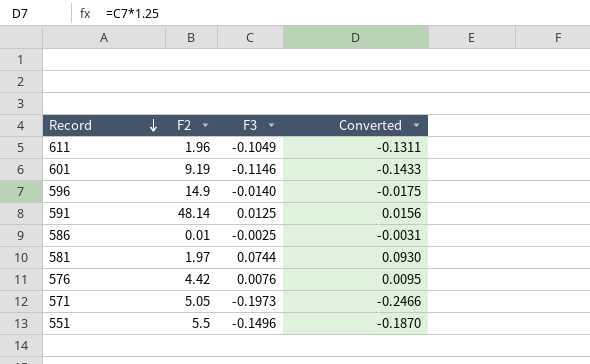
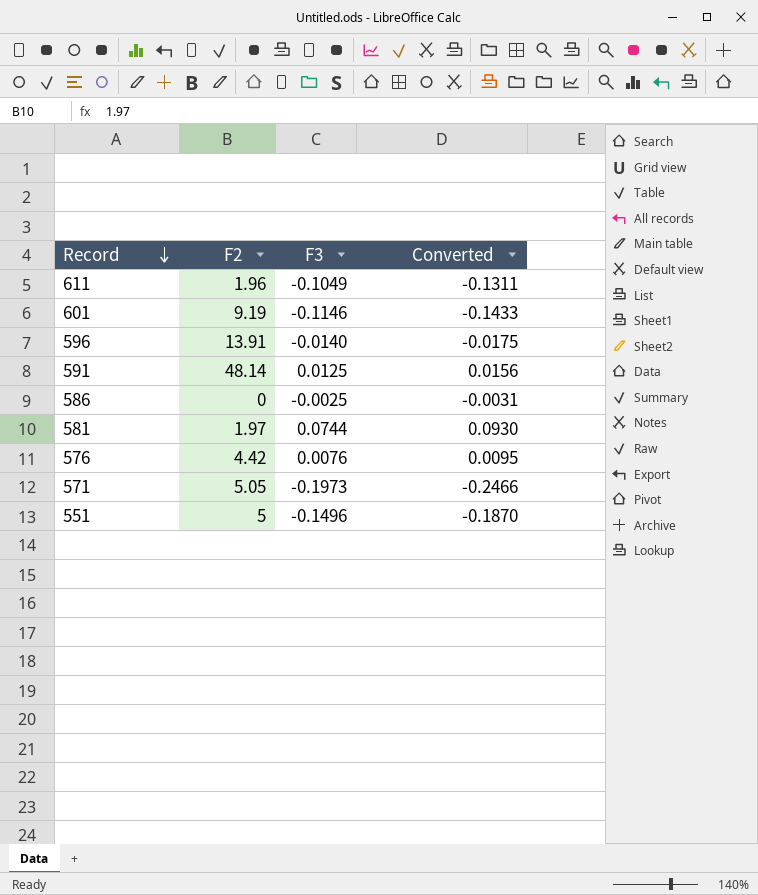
596 | F2: 14.9 -> 13.91
586 | F2: 0.01 -> 0
551 | F2: 5.5 -> 5

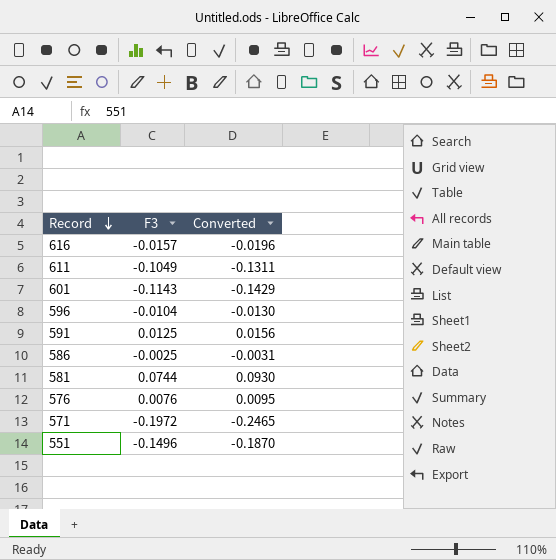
column F2 | position: 2 -> none
row 616: none -> -0.0157 | -0.0196
601 | F3: -0.1146 -> -0.1143
601 | Converted: -0.1433 -> -0.1429
596 | F3: -0.0140 -> -0.0104
596 | Converted: -0.0175 -> -0.0130
571 | F3: -0.1973 -> -0.1972
571 | Converted: -0.2466 -> -0.2465

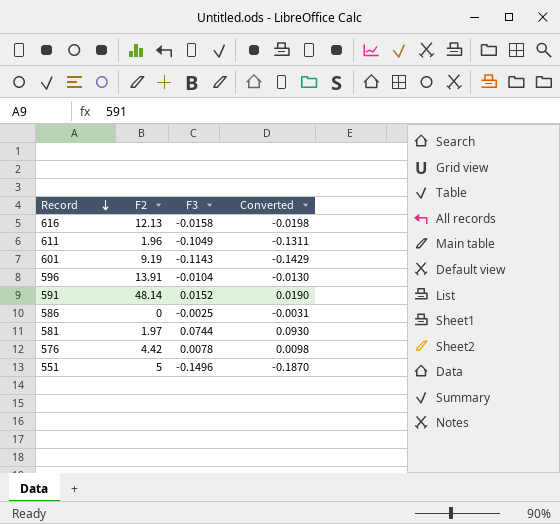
column F2 | position: none -> 2
row 571: -0.1972 | -0.2465 -> none
616 | F3: -0.0157 -> -0.0158
616 | Converted: -0.0196 -> -0.0198
591 | F3: 0.0125 -> 0.0152
591 | Converted: 0.0156 -> 0.0190
576 | F3: 0.0076 -> 0.0078
576 | Converted: 0.0095 -> 0.0098

